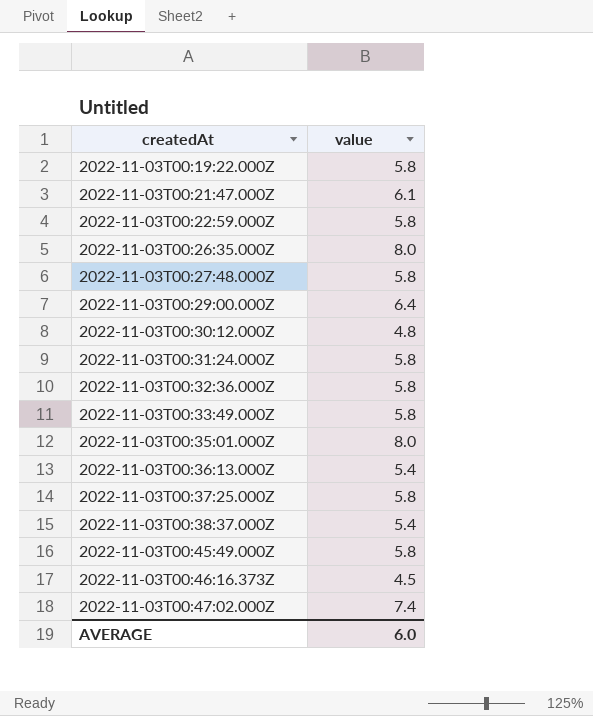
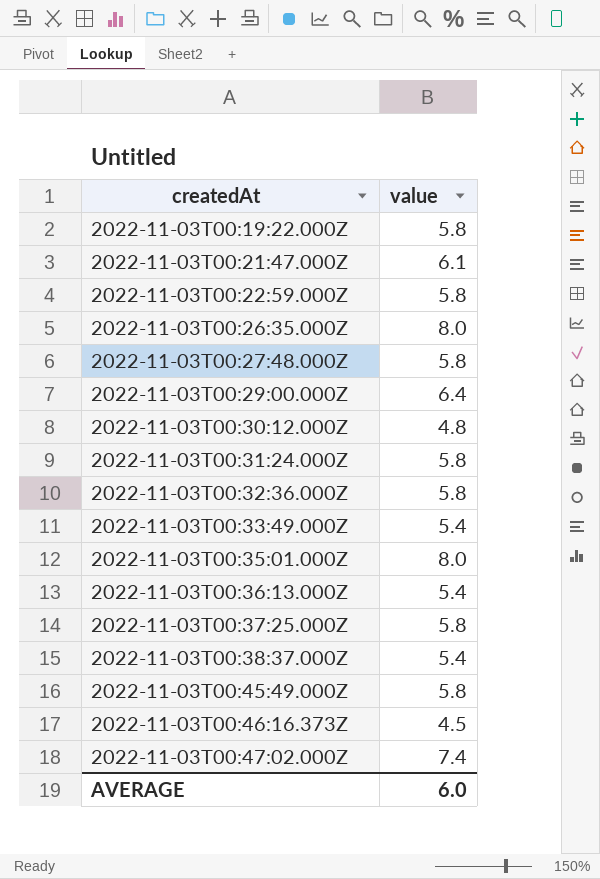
2022-11-03T00:33:49.000Z | value: 5.8 -> 5.4

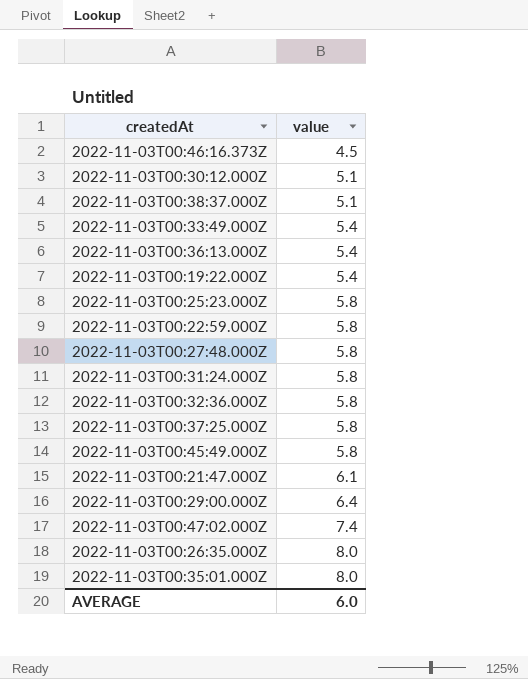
row order: createdAt ascending -> value ascending
2022-11-03T00:30:12.000Z | value: 4.8 -> 5.1
2022-11-03T00:38:37.000Z | value: 5.4 -> 5.1
2022-11-03T00:19:22.000Z | value: 5.8 -> 5.4
row 2022-11-03T00:25:23.000Z: none -> 5.8

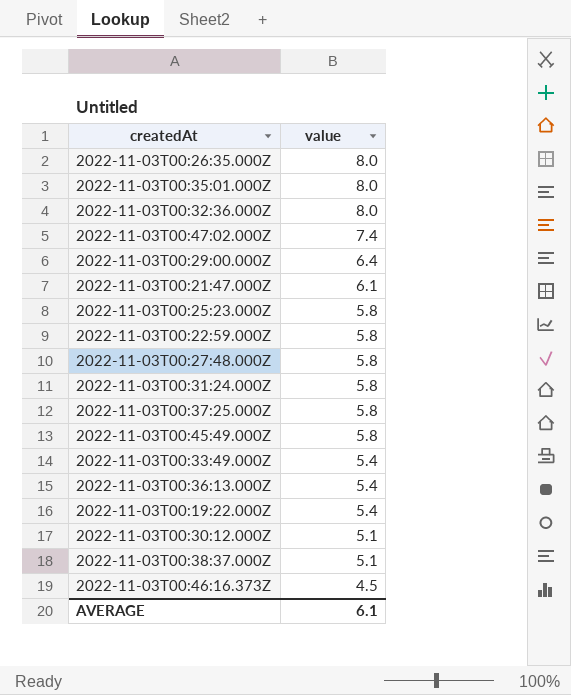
row order: value ascending -> value descending
2022-11-03T00:32:36.000Z | value: 5.8 -> 8.0
AVERAGE | value: 6.0 -> 6.1

